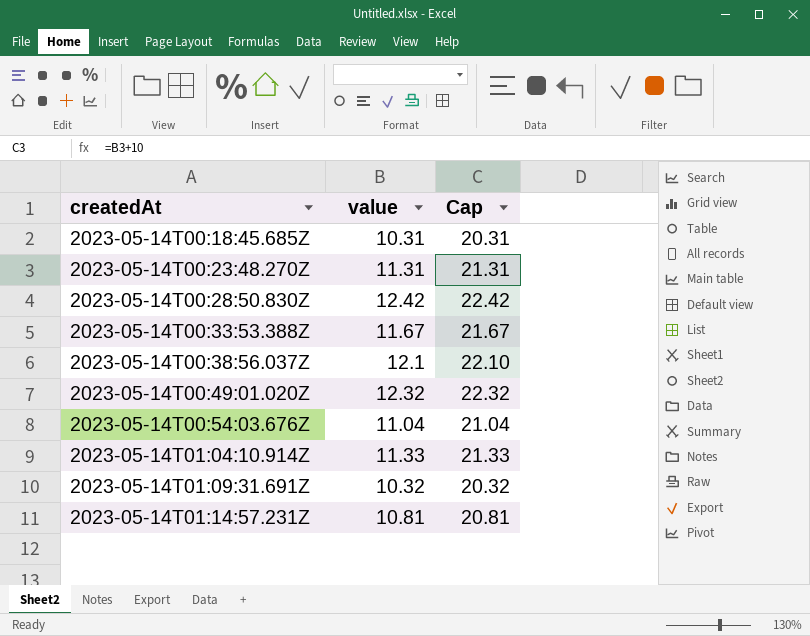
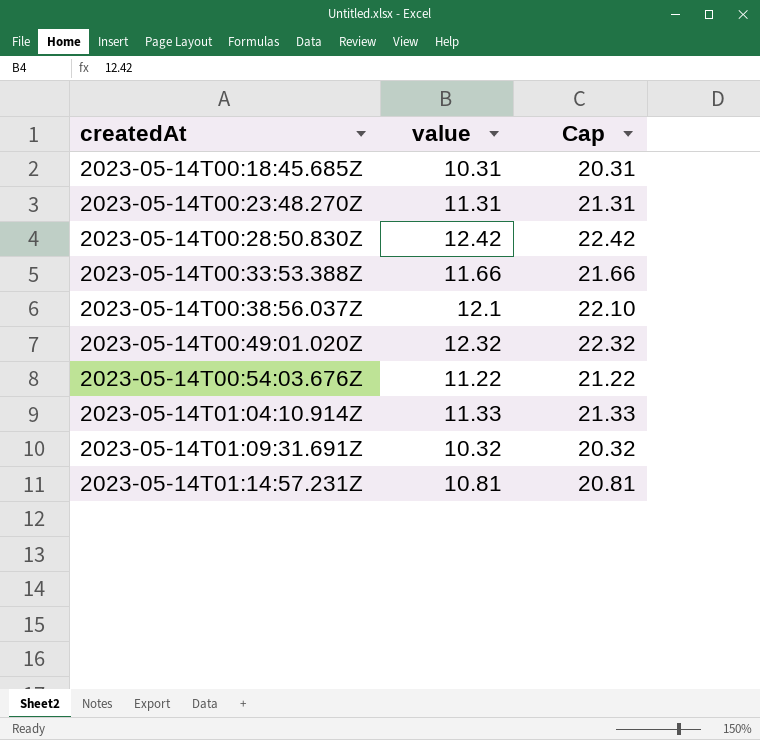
2023-05-14T00:33:53.388Z | value: 11.67 -> 11.66
2023-05-14T00:33:53.388Z | Cap: 21.67 -> 21.66
2023-05-14T00:54:03.676Z | value: 11.04 -> 11.22
2023-05-14T00:54:03.676Z | Cap: 21.04 -> 21.22

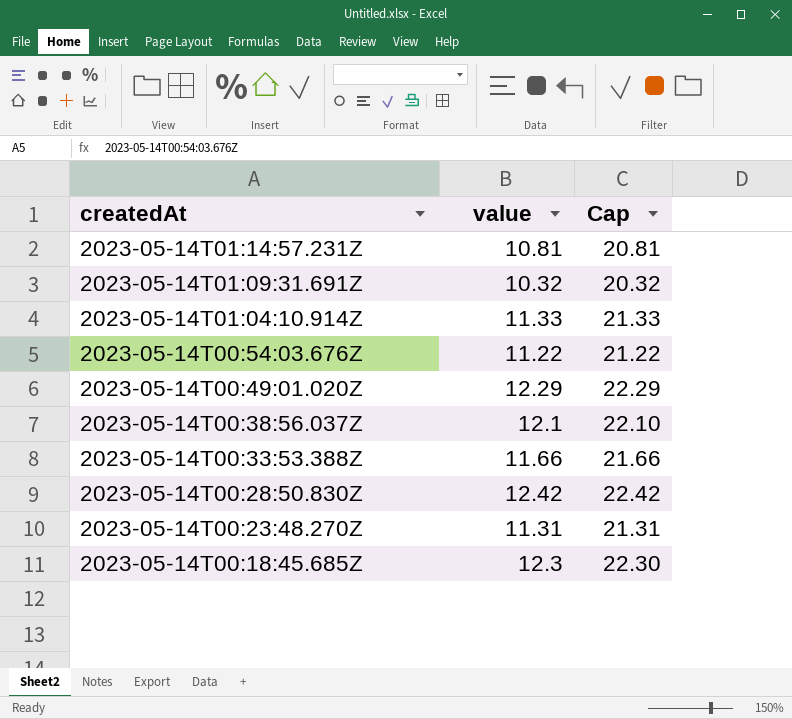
row order: createdAt ascending -> createdAt descending
2023-05-14T00:49:01.020Z | value: 12.32 -> 12.29
2023-05-14T00:49:01.020Z | Cap: 22.32 -> 22.29
2023-05-14T00:18:45.685Z | value: 10.31 -> 12.3
2023-05-14T00:18:45.685Z | Cap: 20.31 -> 22.30

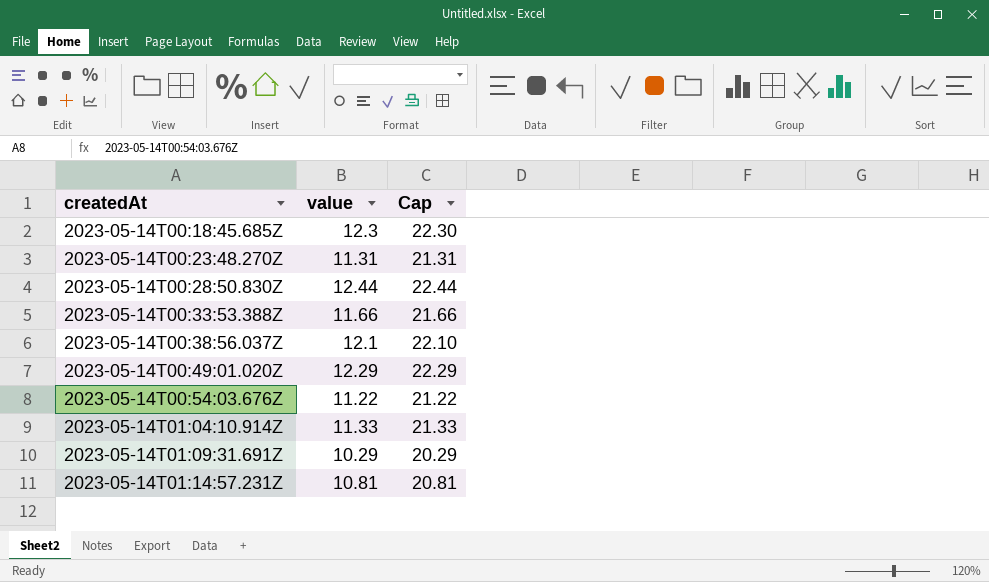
row order: createdAt descending -> createdAt ascending
2023-05-14T00:28:50.830Z | value: 12.42 -> 12.44
2023-05-14T00:28:50.830Z | Cap: 22.42 -> 22.44
2023-05-14T01:09:31.691Z | value: 10.32 -> 10.29
2023-05-14T01:09:31.691Z | Cap: 20.32 -> 20.29

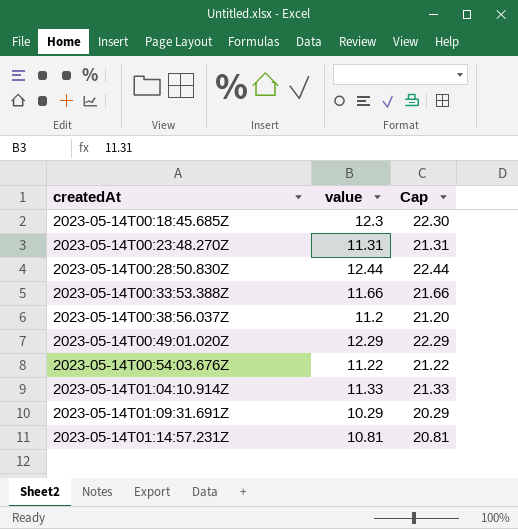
2023-05-14T00:38:56.037Z | value: 12.1 -> 11.2
2023-05-14T00:38:56.037Z | Cap: 22.10 -> 21.20

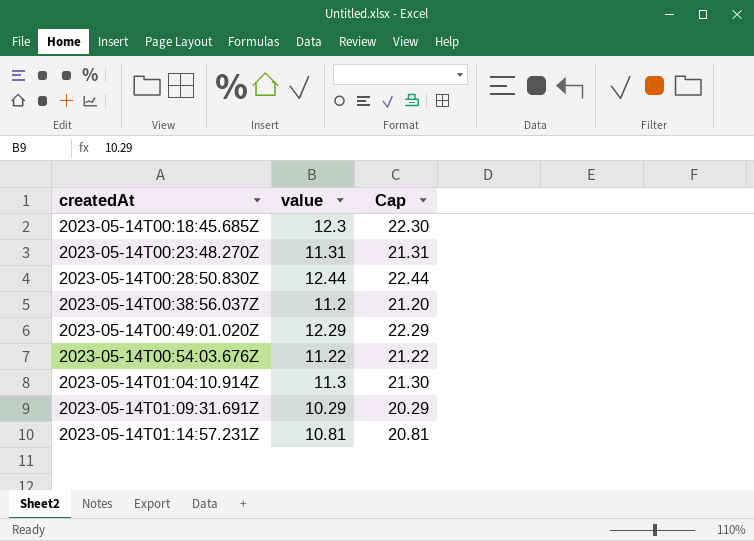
row 2023-05-14T00:33:53.388Z: 11.66 | 21.66 -> none
2023-05-14T01:04:10.914Z | value: 11.33 -> 11.3
2023-05-14T01:04:10.914Z | Cap: 21.33 -> 21.30

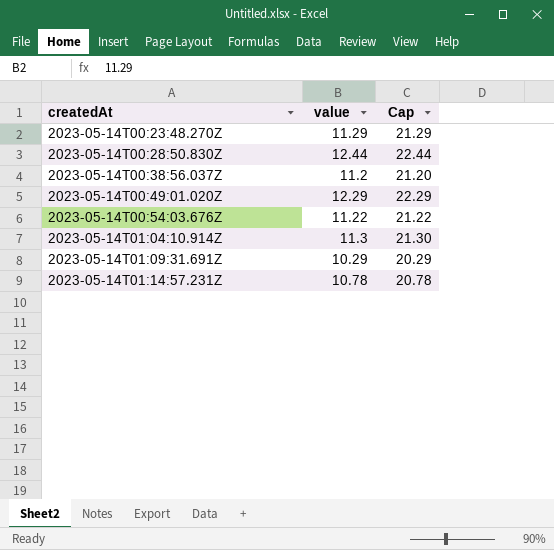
row 2023-05-14T00:18:45.685Z: 12.3 | 22.30 -> none
2023-05-14T00:23:48.270Z | value: 11.31 -> 11.29
2023-05-14T00:23:48.270Z | Cap: 21.31 -> 21.29
2023-05-14T01:14:57.231Z | value: 10.81 -> 10.78
2023-05-14T01:14:57.231Z | Cap: 20.81 -> 20.78

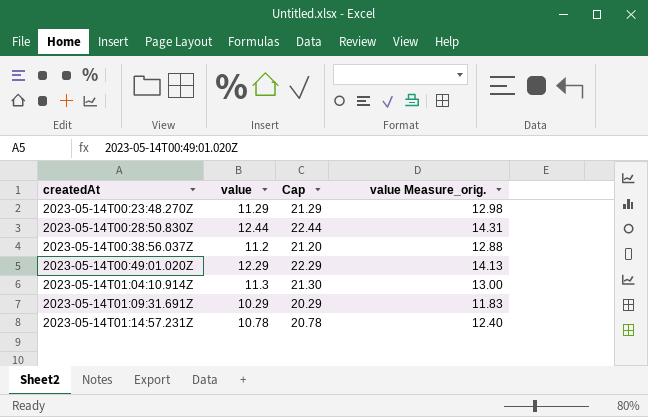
column value Measure_orig. | formula: none -> [value] * 1.15
row 2023-05-14T00:54:03.676Z: 11.22 | 21.22 -> none

